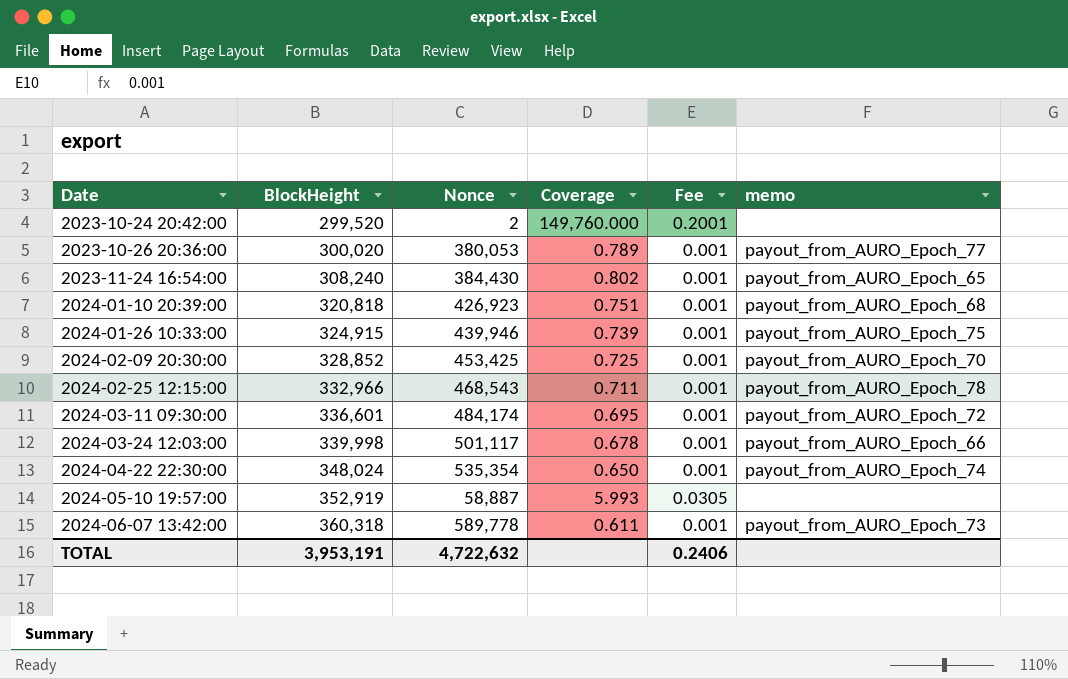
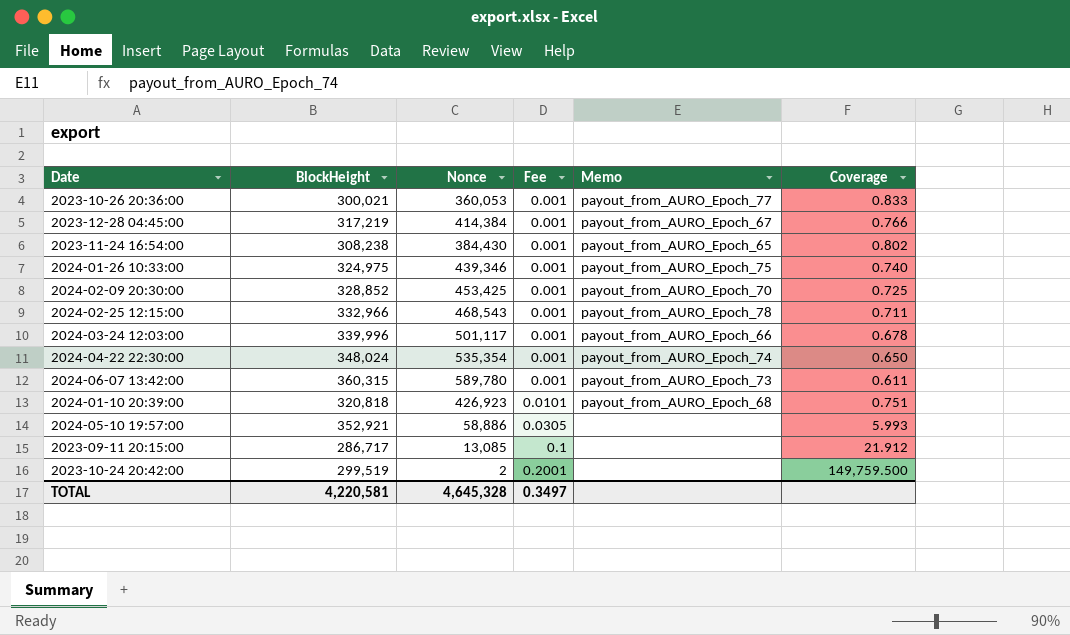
row order: Date ascending -> Fee ascending
column name: memo -> Memo
column Coverage | position: 4 -> 6
row 2024-03-11 09:30:00: 336,601 | 484,174 | 0.695 | 0.001 | payout_from_AURO_Epoch_72 -> none
2023-10-26 20:36:00 | BlockHeight: 300,020 -> 300,021
2023-10-26 20:36:00 | Nonce: 380,053 -> 360,053
2023-10-26 20:36:00 | Coverage: 0.789 -> 0.833
row 2023-12-28 04:45:00: none -> 317,219 | 414,384 | 0.001 | payout_from_AURO_Epoch_67 | 0.766
2023-11-24 16:54:00 | BlockHeight: 308,240 -> 308,238
2024-01-26 10:33:00 | BlockHeight: 324,915 -> 324,975
2024-01-26 10:33:00 | Nonce: 439,946 -> 439,346
2024-01-26 10:33:00 | Coverage: 0.739 -> 0.740
2024-03-24 12:03:00 | BlockHeight: 339,998 -> 339,996
2024-06-07 13:42:00 | BlockHeight: 360,318 -> 360,315
2024-06-07 13:42:00 | Nonce: 589,778 -> 589,780
2024-01-10 20:39:00 | Fee: 0.001 -> 0.0101
2024-05-10 19:57:00 | BlockHeight: 352,919 -> 352,921
2024-05-10 19:57:00 | Nonce: 58,887 -> 58,886
row 2023-09-11 20:15:00: none -> 286,717 | 13,085 | 0.1 | none | 21.912
2023-10-24 20:42:00 | BlockHeight: 299,520 -> 299,519
2023-10-24 20:42:00 | Coverage: 149,760.000 -> 149,759.500
TOTAL | BlockHeight: 3,953,191 -> 4,220,581
TOTAL | Nonce: 4,722,632 -> 4,645,328
TOTAL | Fee: 0.2406 -> 0.3497

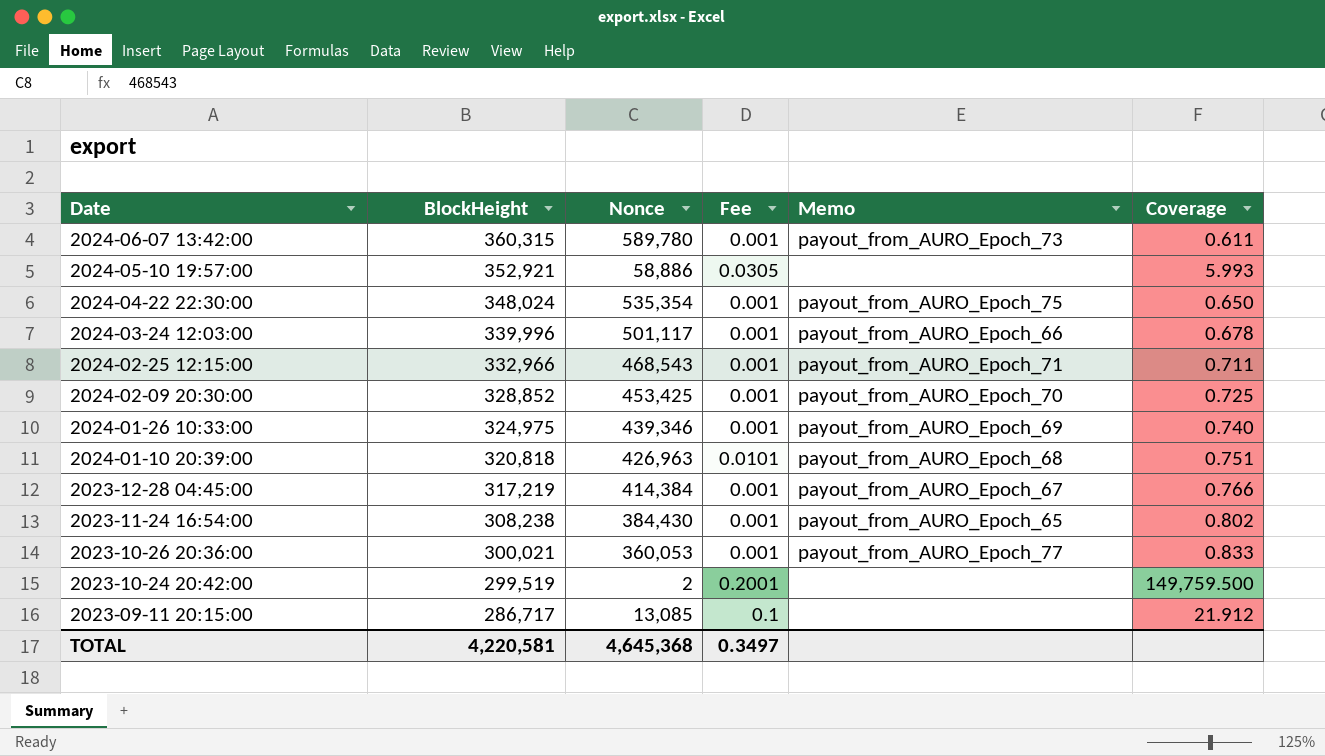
row order: Fee ascending -> Date descending
2024-04-22 22:30:00 | Memo: payout_from_AURO_Epoch_74 -> payout_from_AURO_Epoch_75
2024-02-25 12:15:00 | Memo: payout_from_AURO_Epoch_78 -> payout_from_AURO_Epoch_71
2024-01-26 10:33:00 | Memo: payout_from_AURO_Epoch_75 -> payout_from_AURO_Epoch_69
2024-01-10 20:39:00 | Nonce: 426,923 -> 426,963
TOTAL | Nonce: 4,645,328 -> 4,645,368

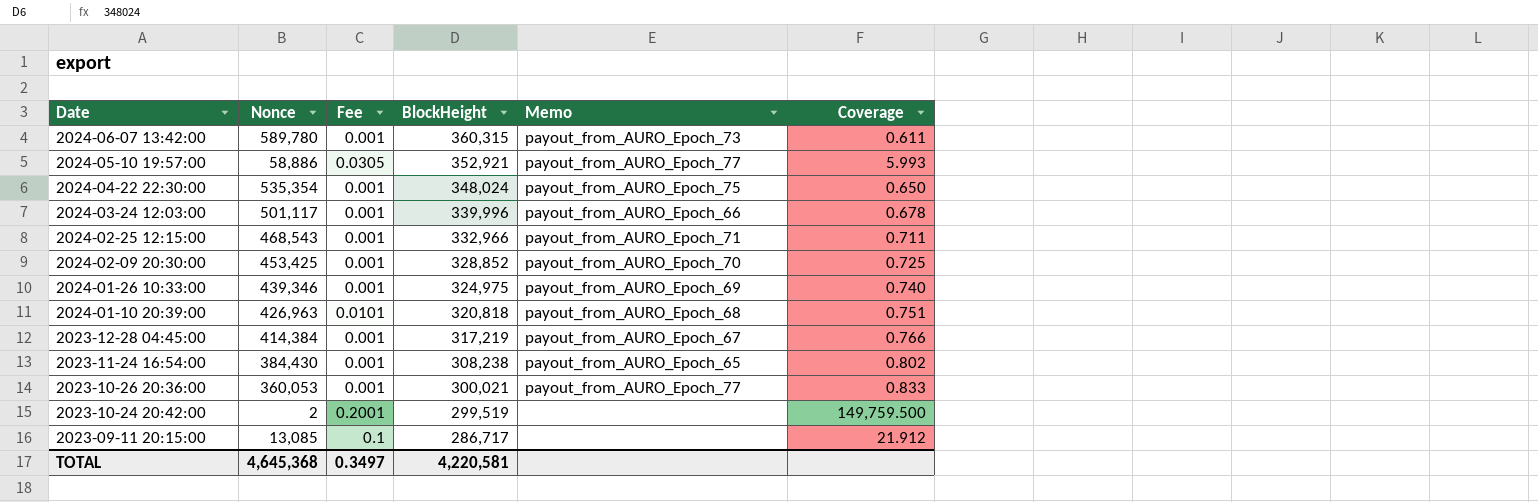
column BlockHeight | position: 2 -> 4
2024-05-10 19:57:00 | Memo: none -> payout_from_AURO_Epoch_77

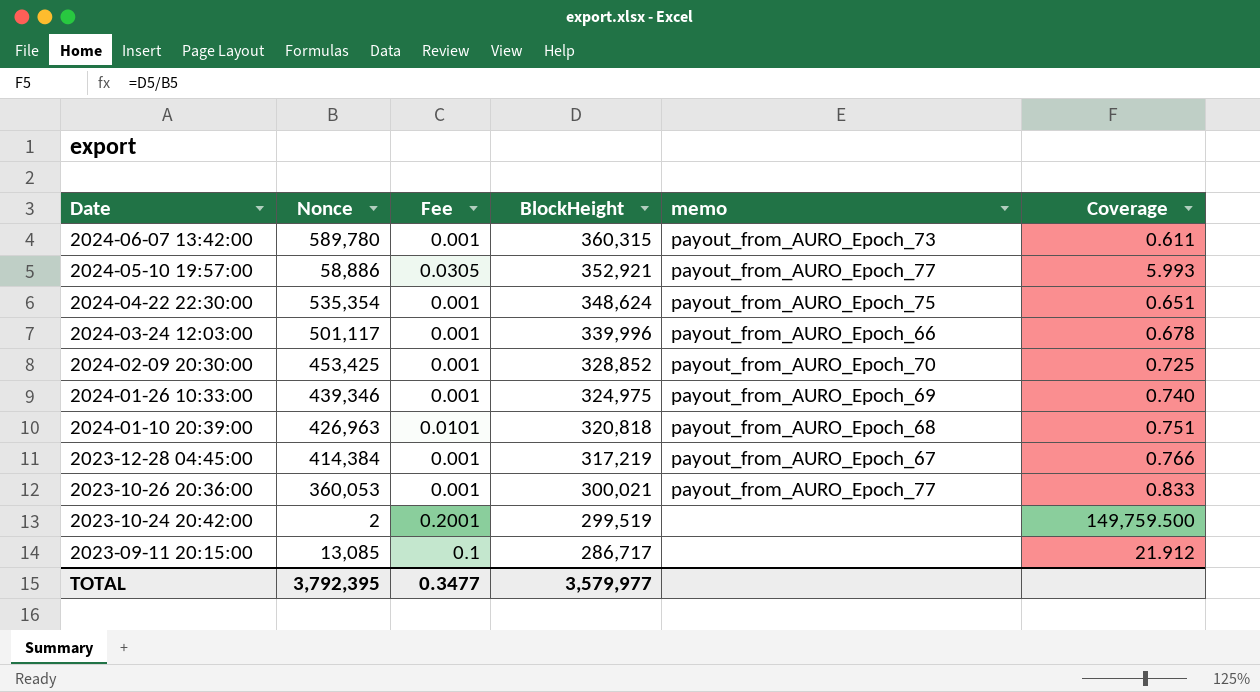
column name: Memo -> memo
row 2024-02-25 12:15:00: 468,543 | 0.001 | 332,966 | payout_from_AURO_Epoch_71 | 0.711 -> none
row 2023-11-24 16:54:00: 384,430 | 0.001 | 308,238 | payout_from_AURO_Epoch_65 | 0.802 -> none
2024-04-22 22:30:00 | BlockHeight: 348,024 -> 348,624
2024-04-22 22:30:00 | Coverage: 0.650 -> 0.651
TOTAL | Nonce: 4,645,368 -> 3,792,395
TOTAL | Fee: 0.3497 -> 0.3477
TOTAL | BlockHeight: 4,220,581 -> 3,579,977

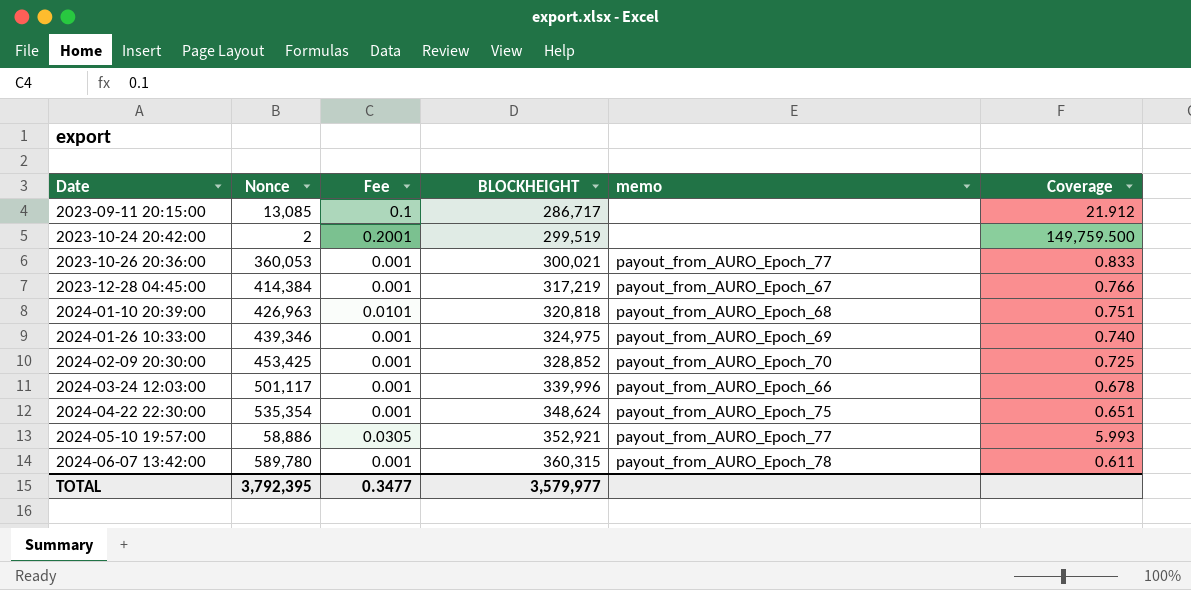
row order: Date descending -> Date ascending
column name: BlockHeight -> BLOCKHEIGHT
2024-06-07 13:42:00 | memo: payout_from_AURO_Epoch_73 -> payout_from_AURO_Epoch_78

